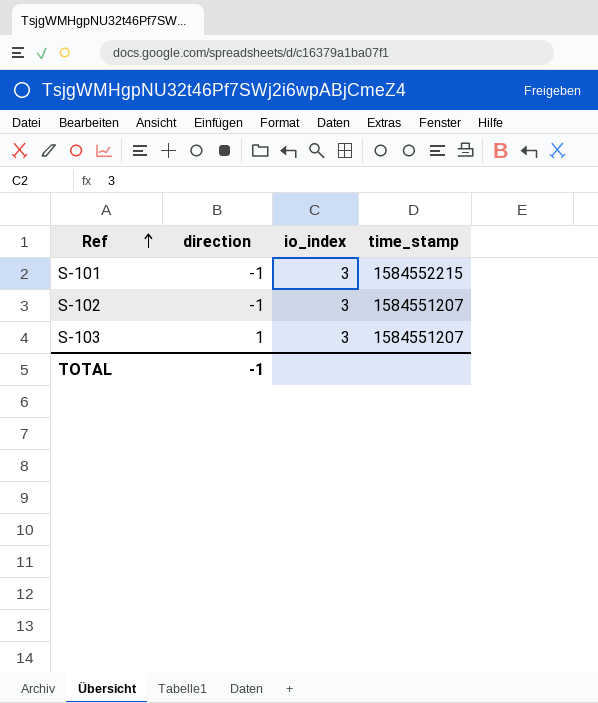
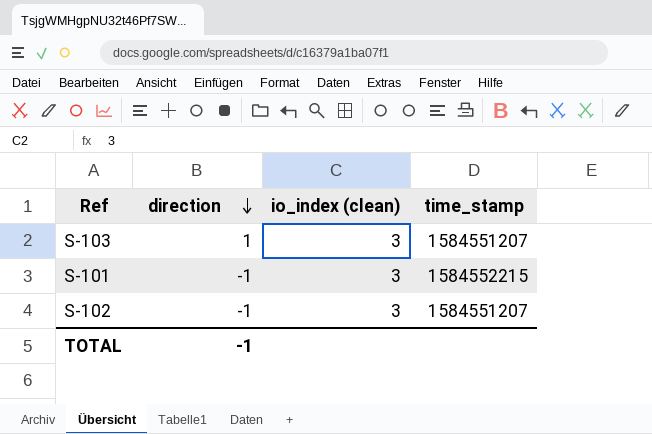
row order: Ref ascending -> direction descending
column name: io_index -> io_index (clean)

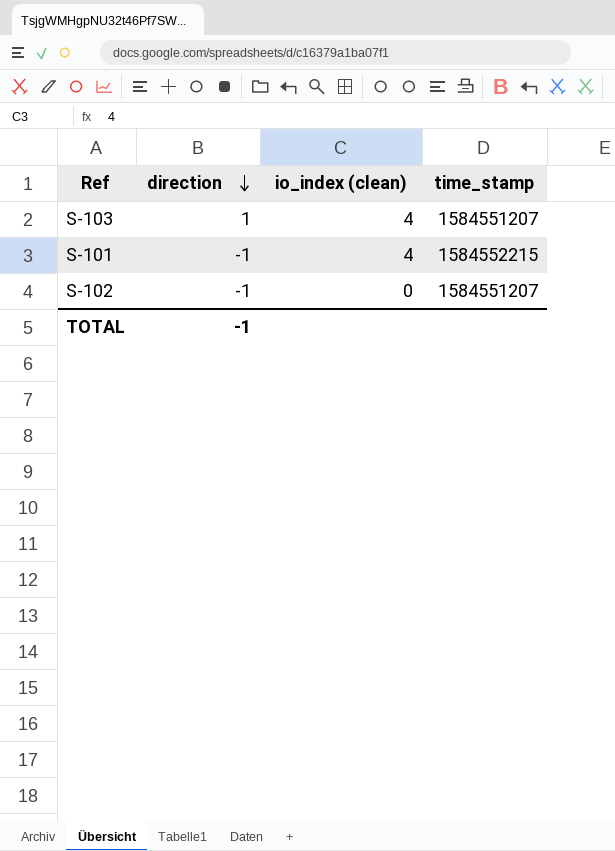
S-103 | io_index (clean): 3 -> 4
S-101 | io_index (clean): 3 -> 4
S-102 | io_index (clean): 3 -> 0

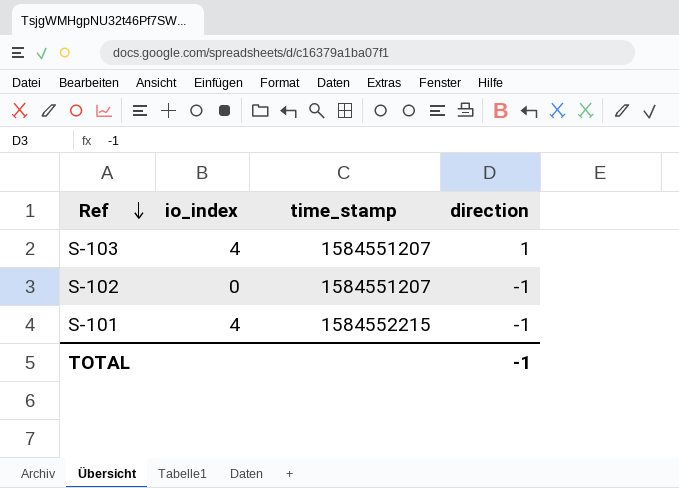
row order: direction descending -> Ref descending
column name: io_index (clean) -> io_index
column direction | position: 2 -> 4

